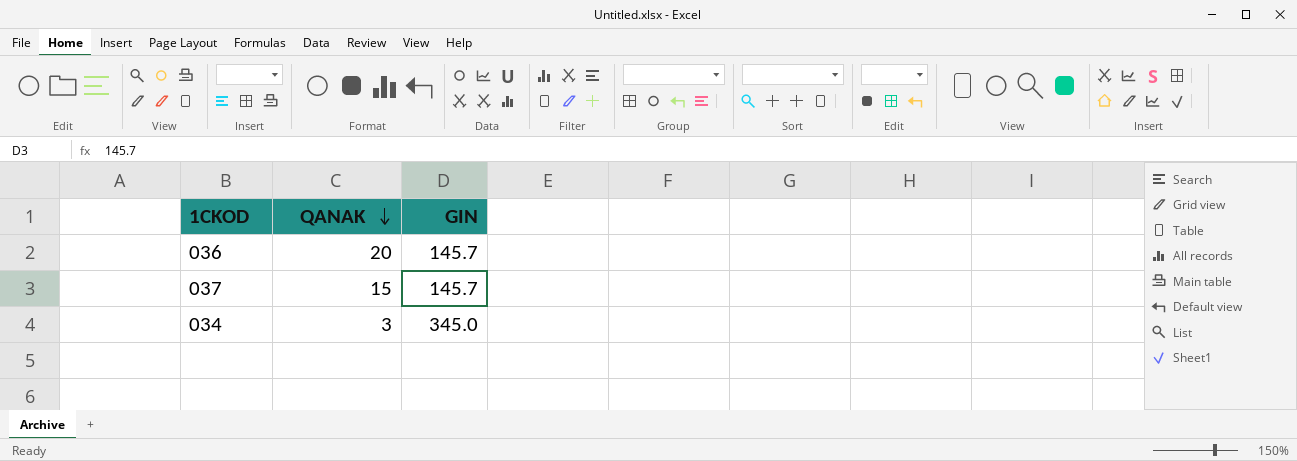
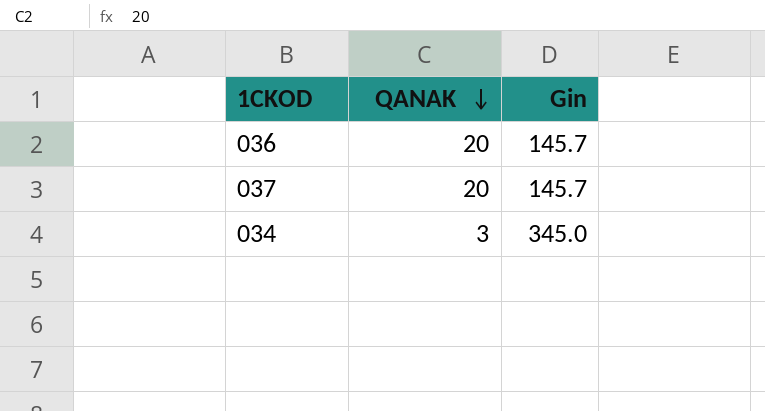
column name: GIN -> Gin
037 | QANAK: 15 -> 20

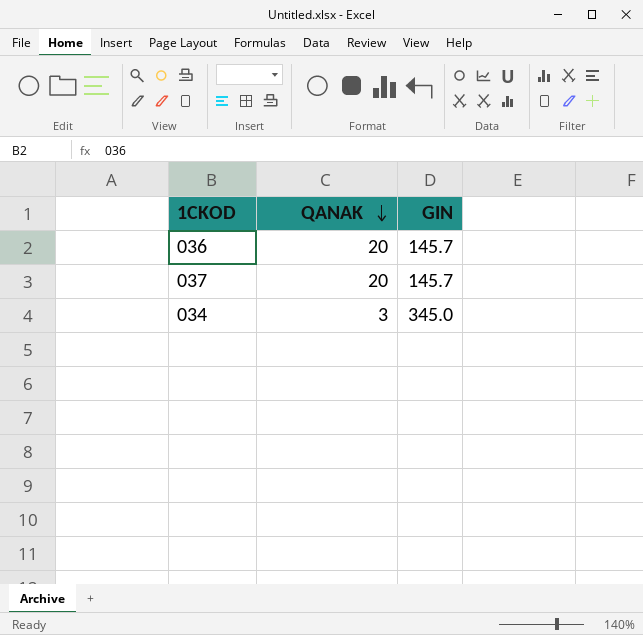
column name: Gin -> GIN

